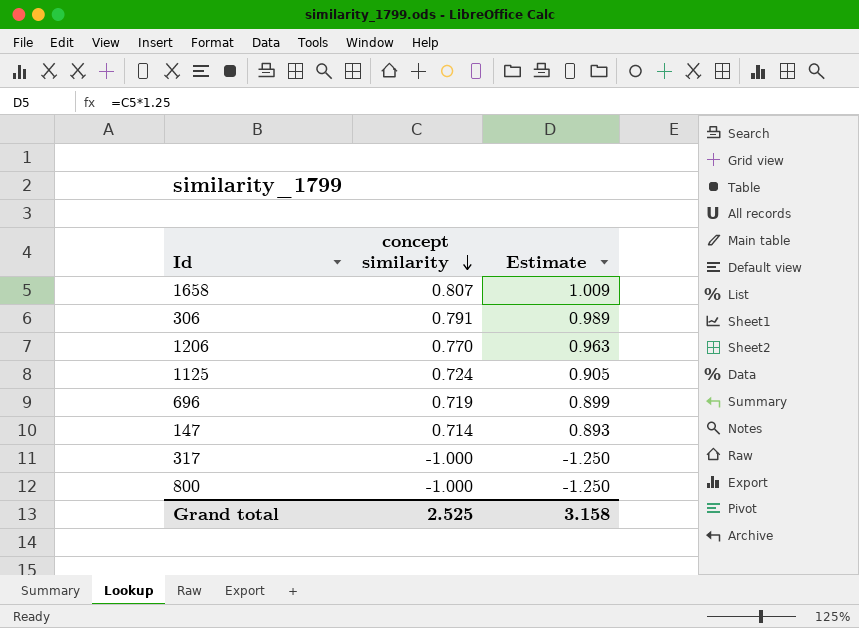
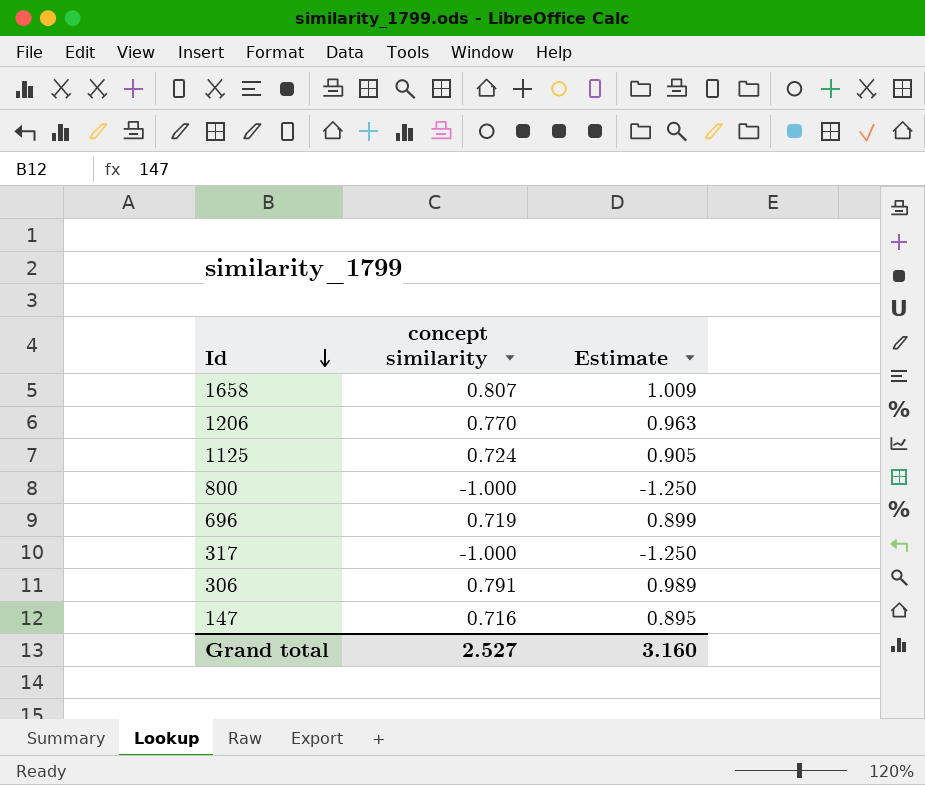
row order: concept similarity descending -> Id descending
147 | concept similarity: 0.714 -> 0.716
147 | Estimate: 0.893 -> 0.895
Grand total | concept similarity: 2.525 -> 2.527
Grand total | Estimate: 3.158 -> 3.160

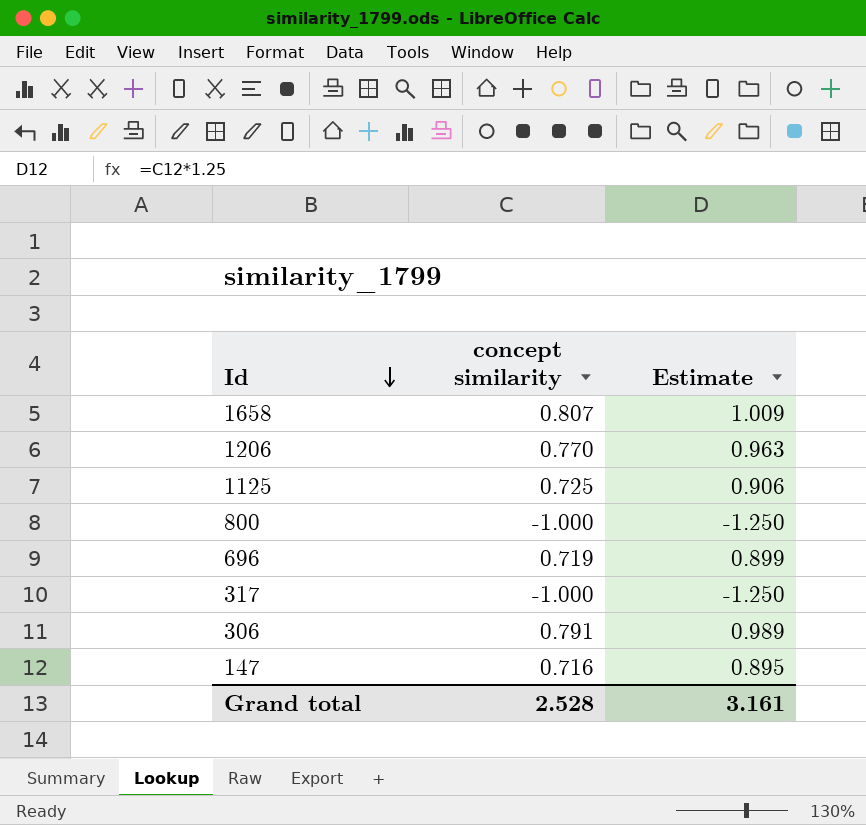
1125 | concept similarity: 0.724 -> 0.725
1125 | Estimate: 0.905 -> 0.906
Grand total | concept similarity: 2.527 -> 2.528
Grand total | Estimate: 3.160 -> 3.161

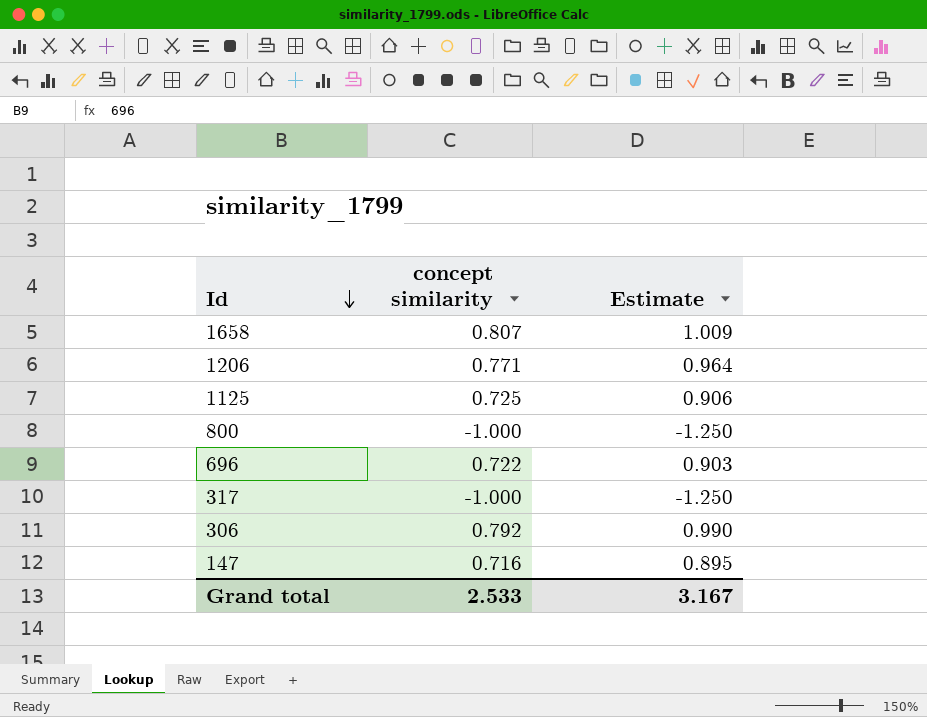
1206 | concept similarity: 0.770 -> 0.771
1206 | Estimate: 0.963 -> 0.964
696 | concept similarity: 0.719 -> 0.722
696 | Estimate: 0.899 -> 0.903
306 | concept similarity: 0.791 -> 0.792
306 | Estimate: 0.989 -> 0.990
Grand total | concept similarity: 2.528 -> 2.533
Grand total | Estimate: 3.161 -> 3.167

